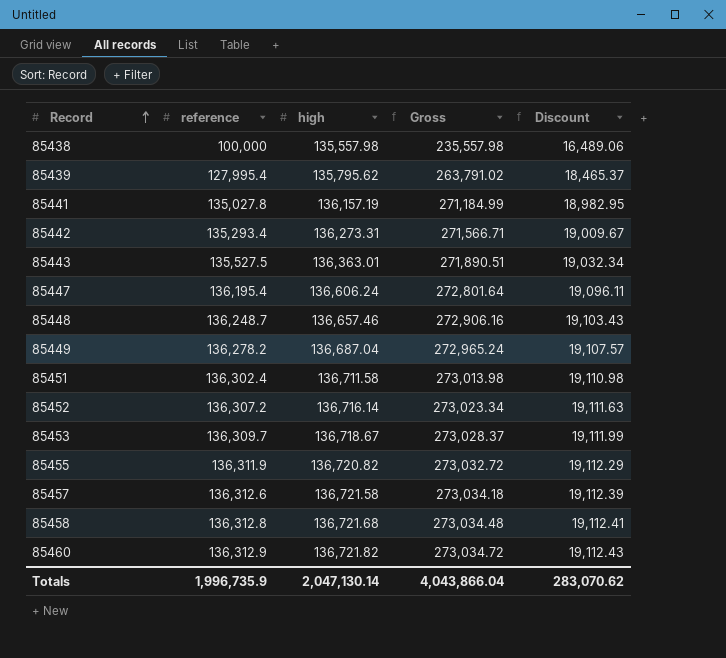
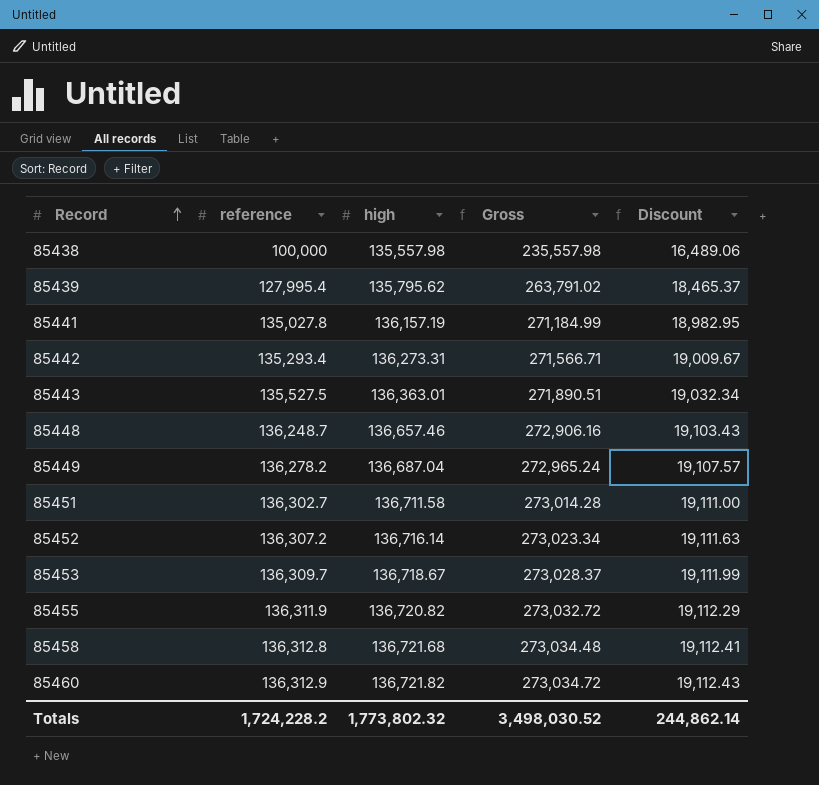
row 85447: 136,195.4 | 136,606.24 | 272,801.64 | 19,096.11 -> none
row 85457: 136,312.6 | 136,721.58 | 273,034.18 | 19,112.39 -> none
85451 | reference: 136,302.4 -> 136,302.7
85451 | Gross: 273,013.98 -> 273,014.28
85451 | Discount: 19,110.98 -> 19,111.00
Totals | reference: 1,996,735.9 -> 1,724,228.2
Totals | high: 2,047,130.14 -> 1,773,802.32
Totals | Gross: 4,043,866.04 -> 3,498,030.52
Totals | Discount: 283,070.62 -> 244,862.14

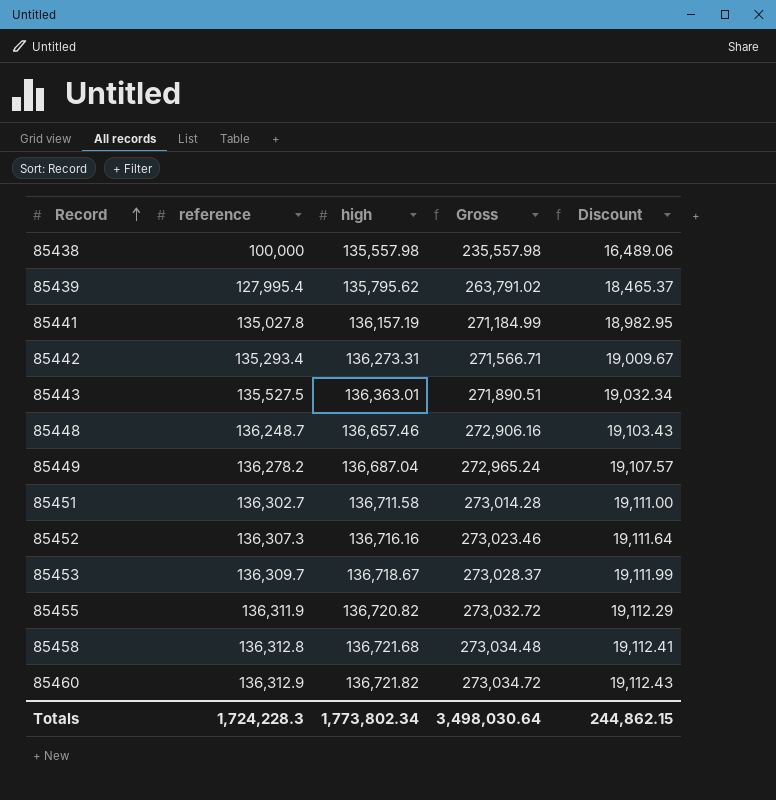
85452 | reference: 136,307.2 -> 136,307.3
85452 | high: 136,716.14 -> 136,716.16
85452 | Gross: 273,023.34 -> 273,023.46
85452 | Discount: 19,111.63 -> 19,111.64
Totals | reference: 1,724,228.2 -> 1,724,228.3
Totals | high: 1,773,802.32 -> 1,773,802.34
Totals | Gross: 3,498,030.52 -> 3,498,030.64
Totals | Discount: 244,862.14 -> 244,862.15

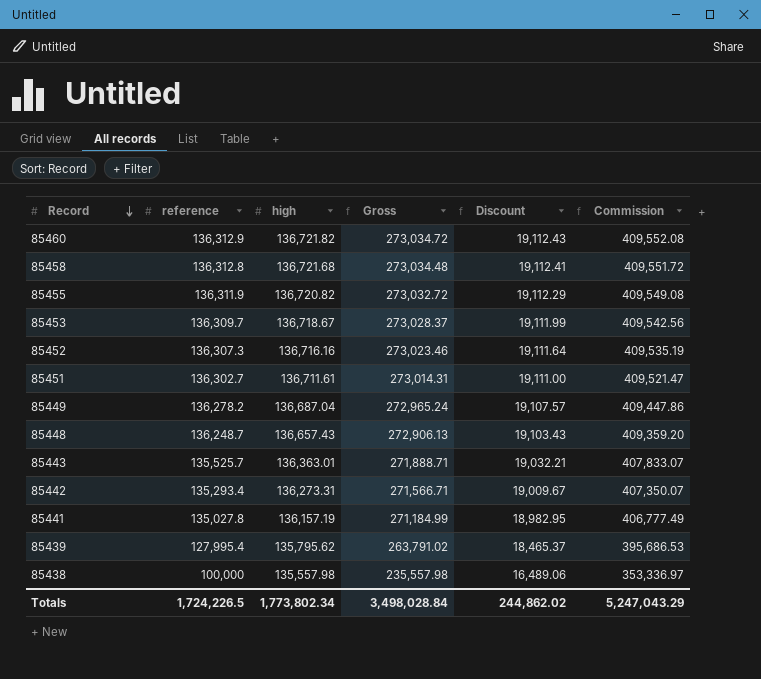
row order: Record ascending -> Record descending
column Commission | formula: none -> [Gross] * 1.5
85451 | high: 136,711.58 -> 136,711.61
85451 | Gross: 273,014.28 -> 273,014.31
85448 | high: 136,657.46 -> 136,657.43
85448 | Gross: 272,906.16 -> 272,906.13
85443 | reference: 135,527.5 -> 135,525.7
85443 | Gross: 271,890.51 -> 271,888.71
85443 | Discount: 19,032.34 -> 19,032.21
Totals | reference: 1,724,228.3 -> 1,724,226.5
Totals | Gross: 3,498,030.64 -> 3,498,028.84
Totals | Discount: 244,862.15 -> 244,862.02

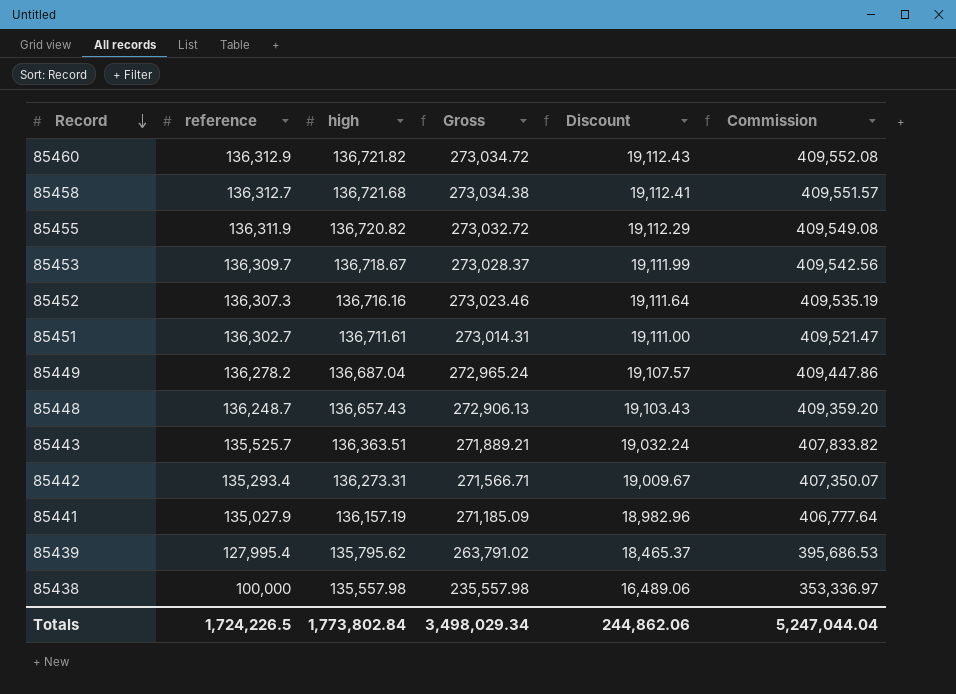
85458 | reference: 136,312.8 -> 136,312.7
85458 | Gross: 273,034.48 -> 273,034.38
85458 | Commission: 409,551.72 -> 409,551.57
85443 | high: 136,363.01 -> 136,363.51
85443 | Gross: 271,888.71 -> 271,889.21
85443 | Discount: 19,032.21 -> 19,032.24
85443 | Commission: 407,833.07 -> 407,833.82
85441 | reference: 135,027.8 -> 135,027.9
85441 | Gross: 271,184.99 -> 271,185.09
85441 | Discount: 18,982.95 -> 18,982.96
85441 | Commission: 406,777.49 -> 406,777.64
Totals | high: 1,773,802.34 -> 1,773,802.84
Totals | Gross: 3,498,028.84 -> 3,498,029.34
Totals | Discount: 244,862.02 -> 244,862.06
Totals | Commission: 5,247,043.29 -> 5,247,044.04

